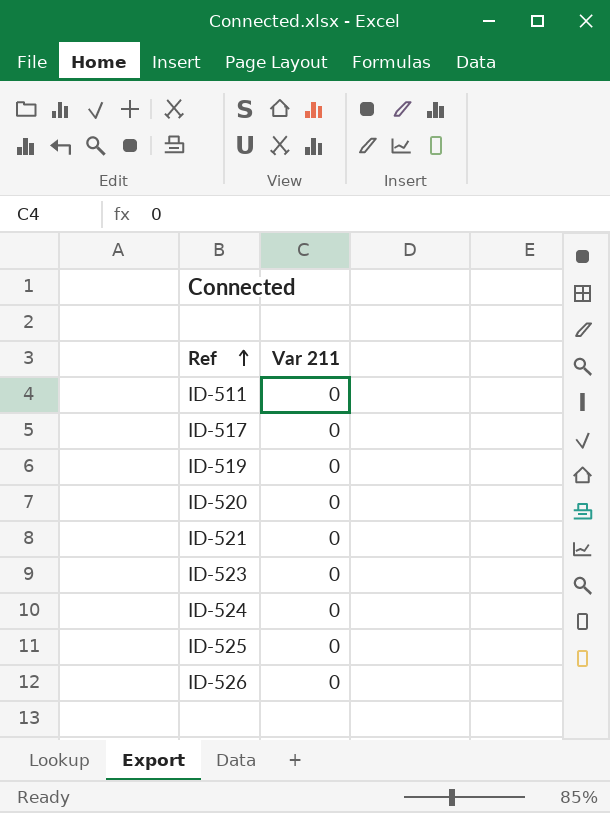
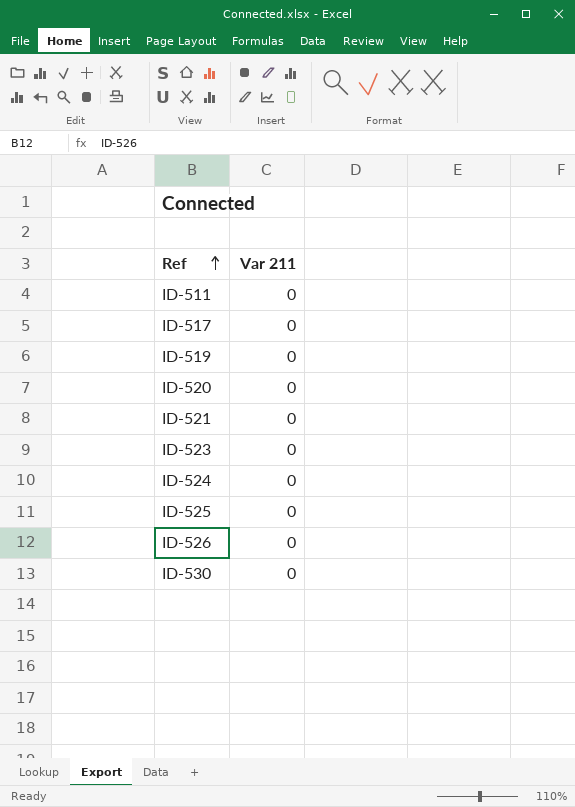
row ID-530: none -> 0

